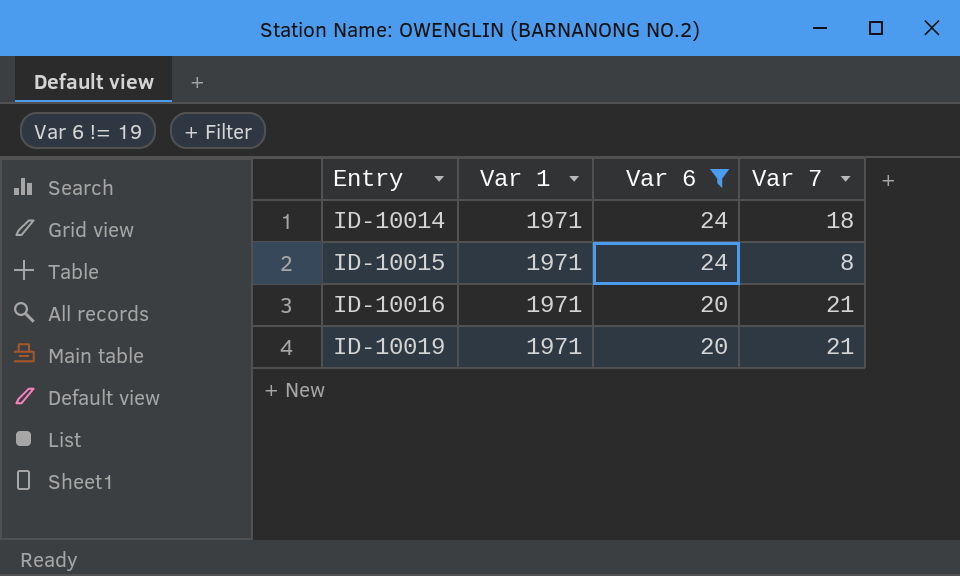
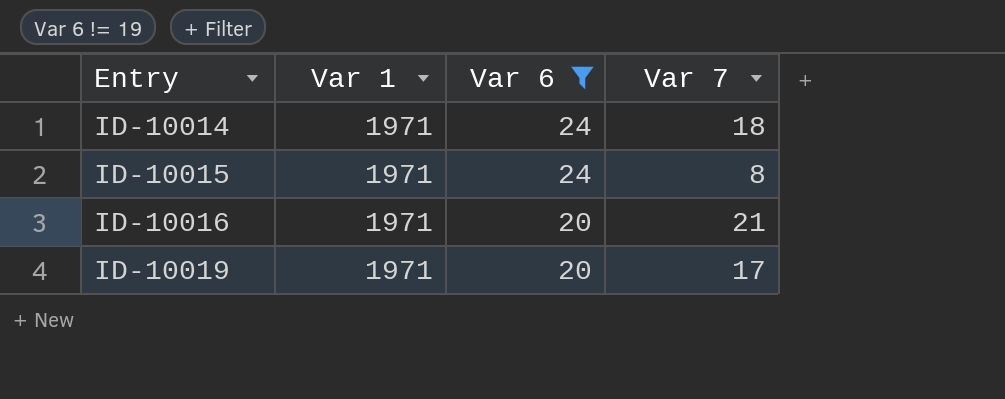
ID-10019 | Var 7: 21 -> 17

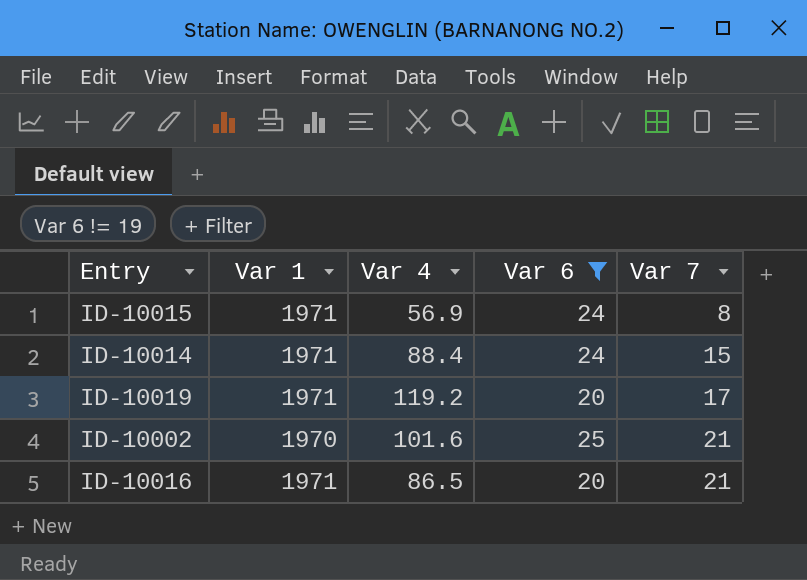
row order: Entry ascending -> Var 7 ascending
column Var 4 | position: none -> 3
ID-10014 | Var 7: 18 -> 15
row ID-10002: none -> 1970 | 101.6 | 25 | 21

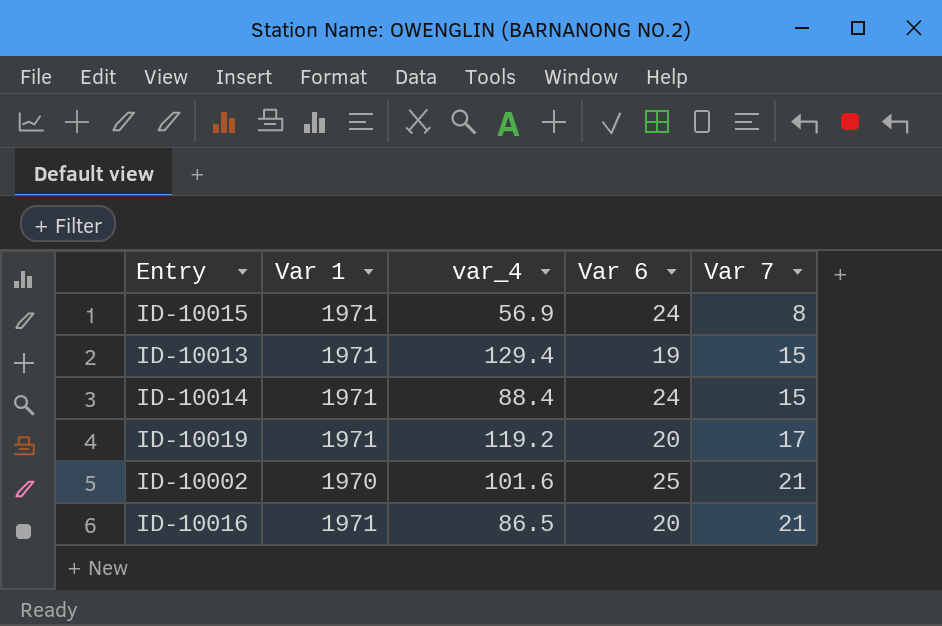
filter: Var 6 != 19 -> none
column name: Var 4 -> var_4

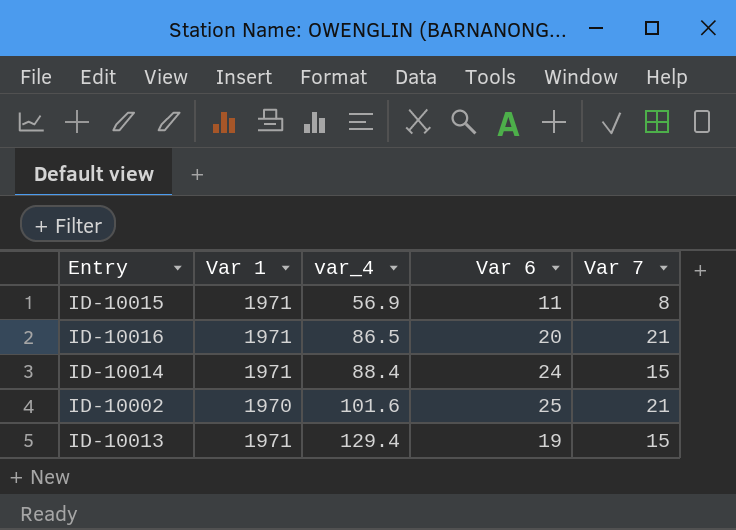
row order: Var 7 ascending -> var_4 ascending
row ID-10019: 1971 | 119.2 | 20 | 17 -> none
ID-10015 | Var 6: 24 -> 11

